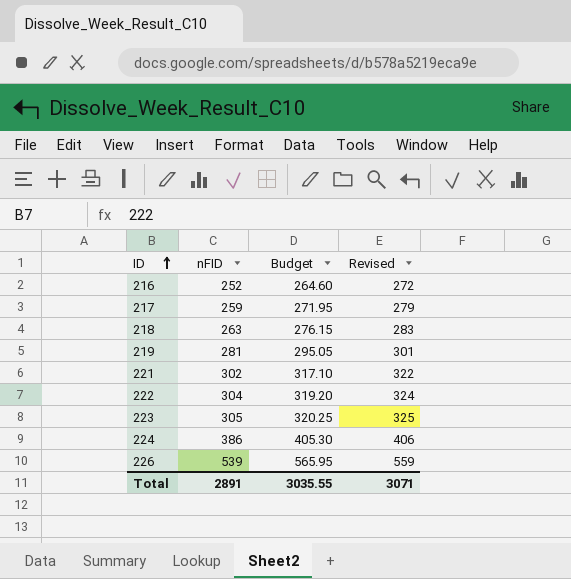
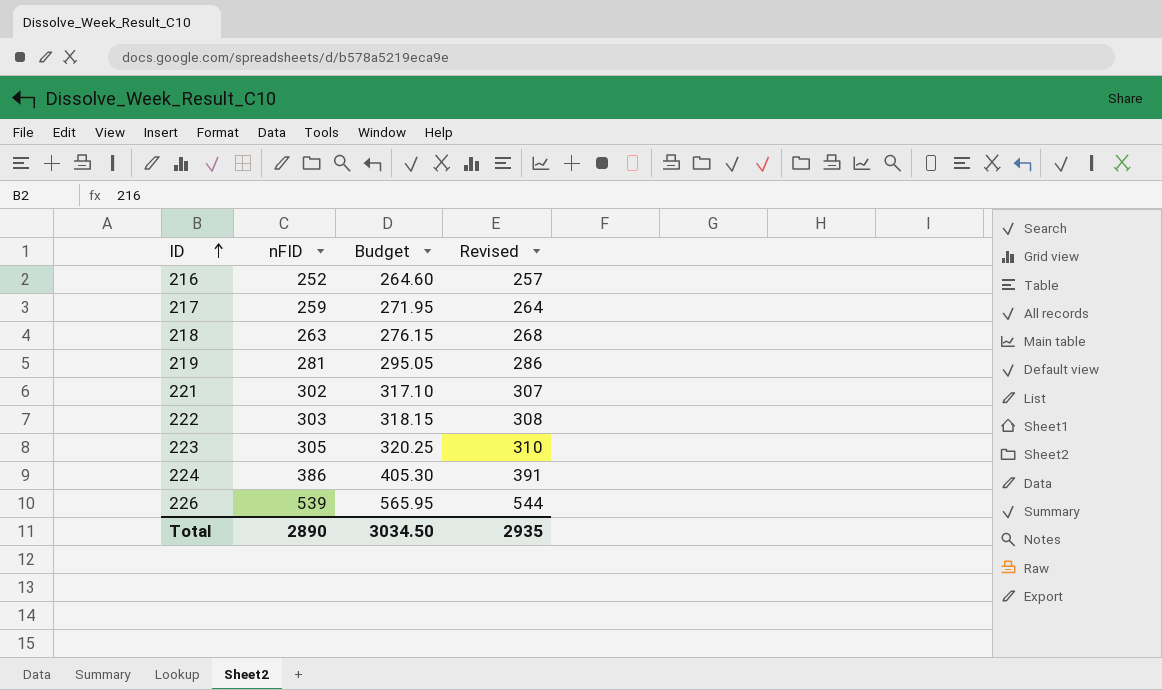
column Revised | formula: [nFID] + 20 -> [nFID] + 5
222 | nFID: 304 -> 303
222 | Budget: 319.20 -> 318.15
Total | nFID: 2891 -> 2890
Total | Budget: 3035.55 -> 3034.50
Total | Revised: 3071 -> 2935

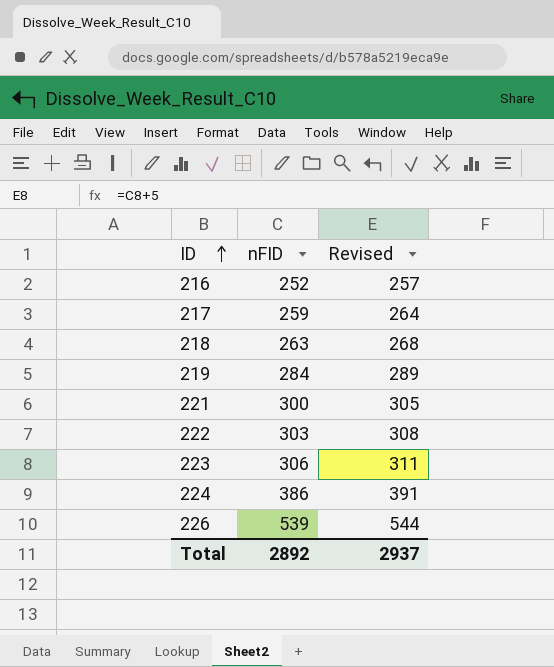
column Budget | formula: [nFID] * 1.05 -> none
219 | nFID: 281 -> 284
219 | Revised: 286 -> 289
221 | nFID: 302 -> 300
221 | Revised: 307 -> 305
223 | nFID: 305 -> 306
223 | Revised: 310 -> 311
Total | nFID: 2890 -> 2892
Total | Revised: 2935 -> 2937

